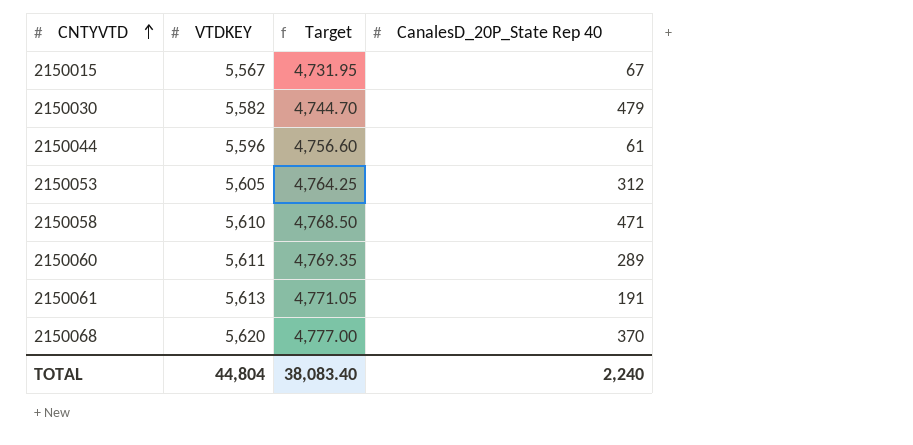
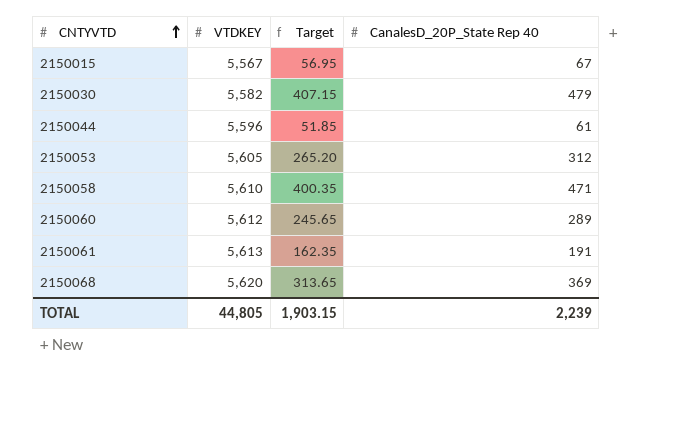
column Target | formula: [VTDKEY] * 0.85 -> [CanalesD_20P_State Rep 40] * 0.85
2150060 | VTDKEY: 5,611 -> 5,612
2150068 | CanalesD_20P_State Rep 40: 370 -> 369
TOTAL | VTDKEY: 44,804 -> 44,805
TOTAL | Target: 38,083.40 -> 1,903.15
TOTAL | CanalesD_20P_State Rep 40: 2,240 -> 2,239

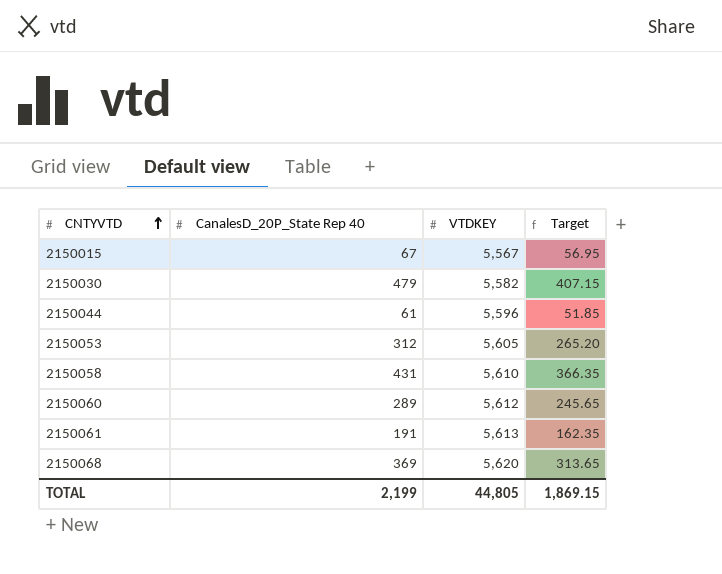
column CanalesD_20P_State Rep 40 | position: 4 -> 2
2150058 | CanalesD_20P_State Rep 40: 471 -> 431
2150058 | Target: 400.35 -> 366.35
TOTAL | CanalesD_20P_State Rep 40: 2,239 -> 2,199
TOTAL | Target: 1,903.15 -> 1,869.15

